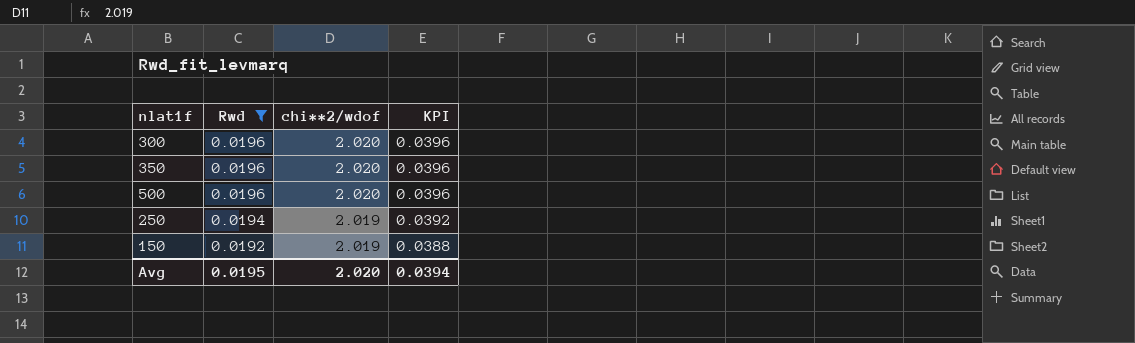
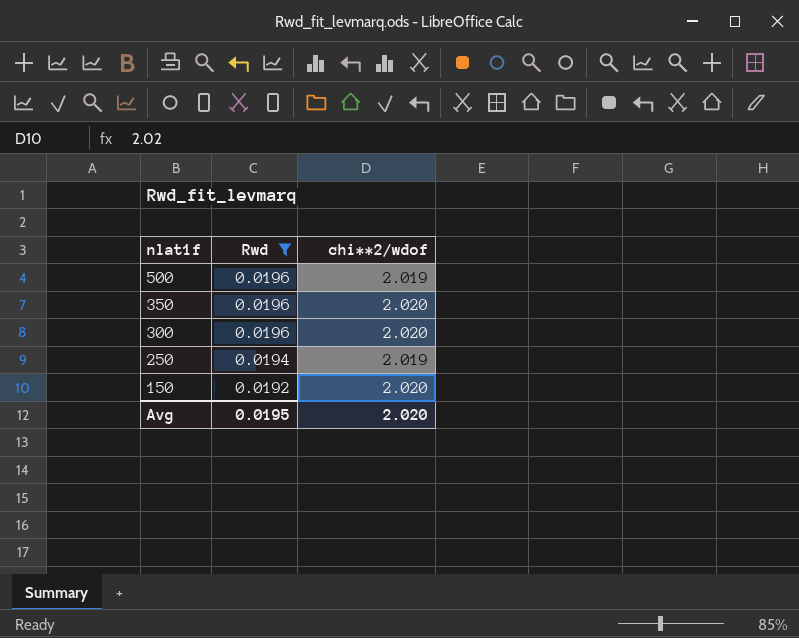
row order: Rwd descending -> nlat1f descending
column KPI | formula: [Rwd] * [chi**2/wdof] -> none
500 | chi**2/wdof: 2.020 -> 2.019
150 | chi**2/wdof: 2.019 -> 2.020

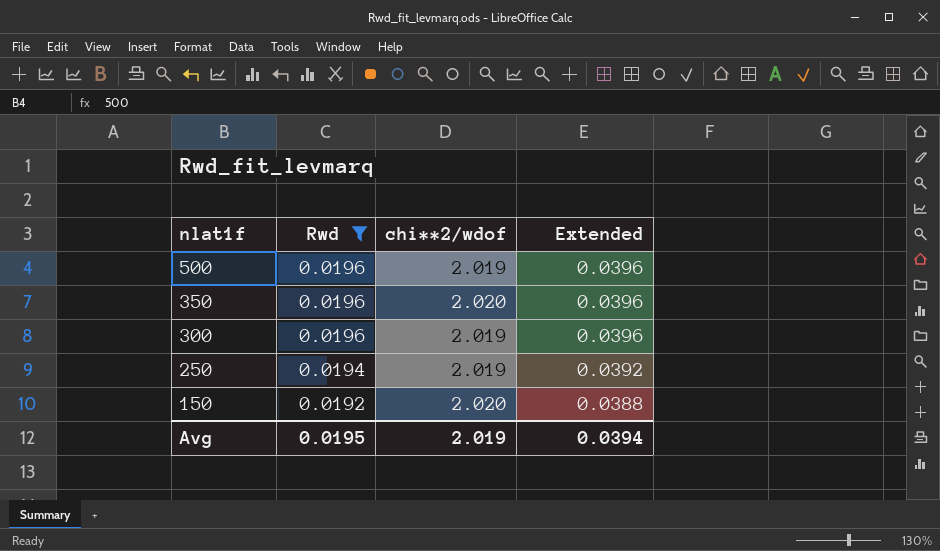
column Extended | formula: none -> [Rwd] * [chi**2/wdof]
300 | chi**2/wdof: 2.020 -> 2.019
Avg | chi**2/wdof: 2.020 -> 2.019

